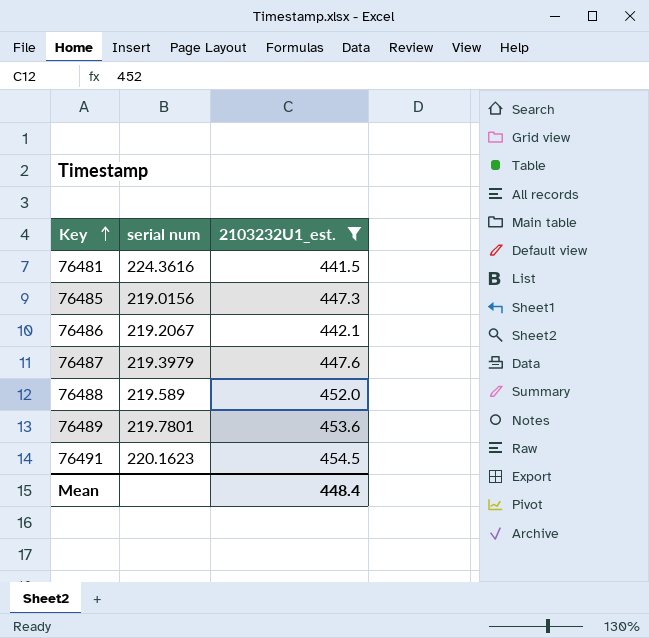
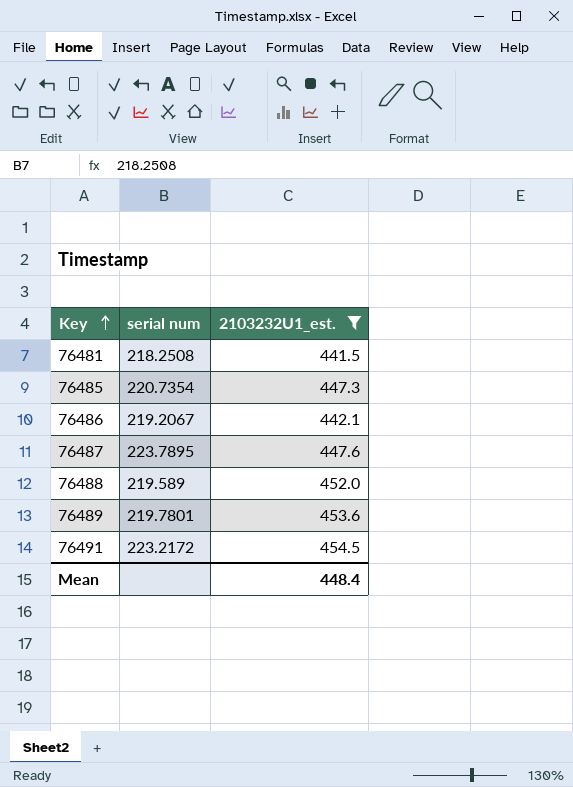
76481 | serial num: 224.3616 -> 218.2508
76485 | serial num: 219.0156 -> 220.7354
76487 | serial num: 219.3979 -> 223.7895
76491 | serial num: 220.1623 -> 223.2172

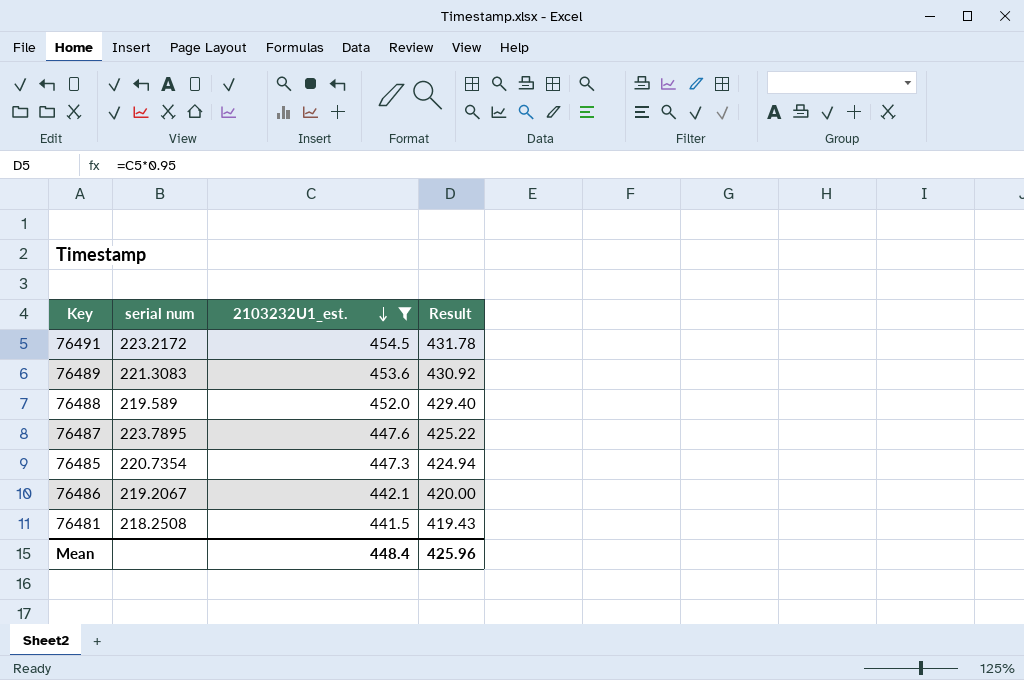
row order: Key ascending -> 2103232U1_est. descending
column Result | formula: none -> [2103232U1_est.] * 0.95
76489 | serial num: 219.7801 -> 221.3083

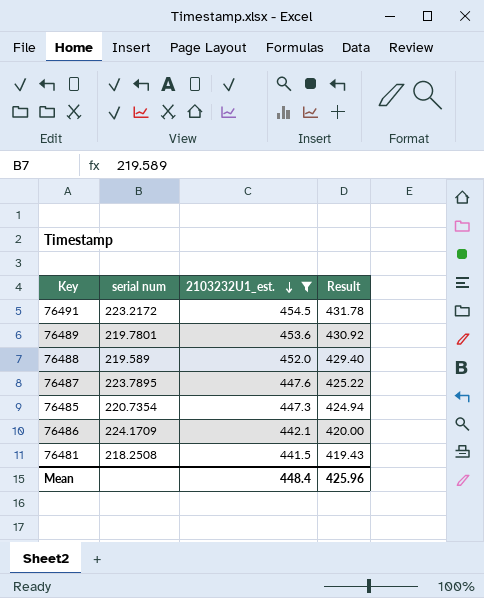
76489 | serial num: 221.3083 -> 219.7801
76486 | serial num: 219.2067 -> 224.1709

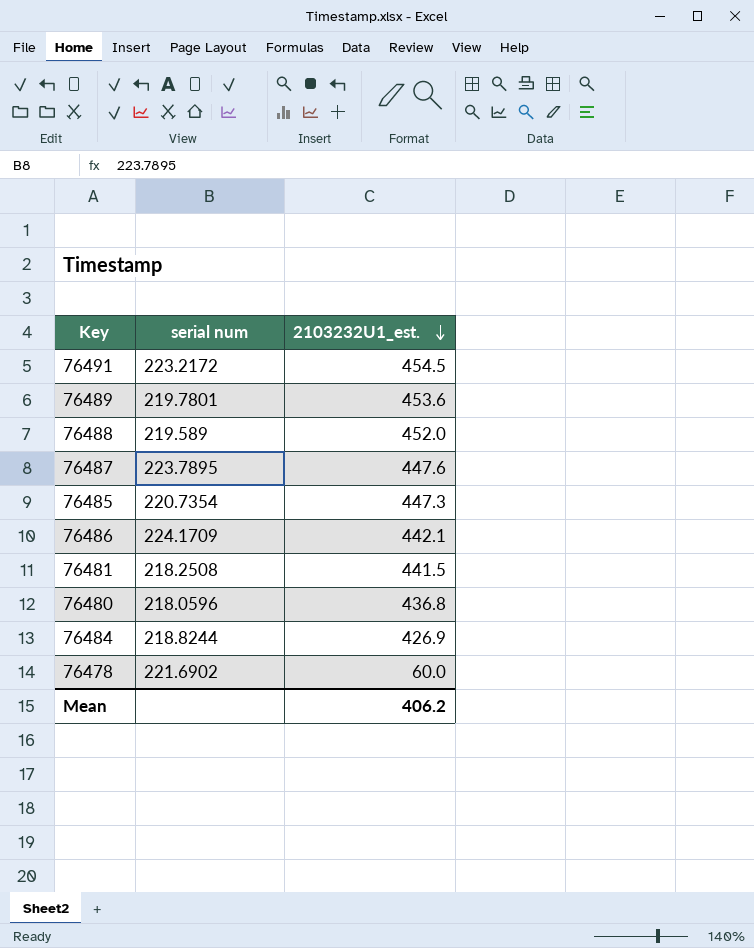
filter: 2103232U1_est. >= 441.5 -> none
column Result | formula: [2103232U1_est.] * 0.95 -> none
Mean | 2103232U1_est.: 448.4 -> 406.2

